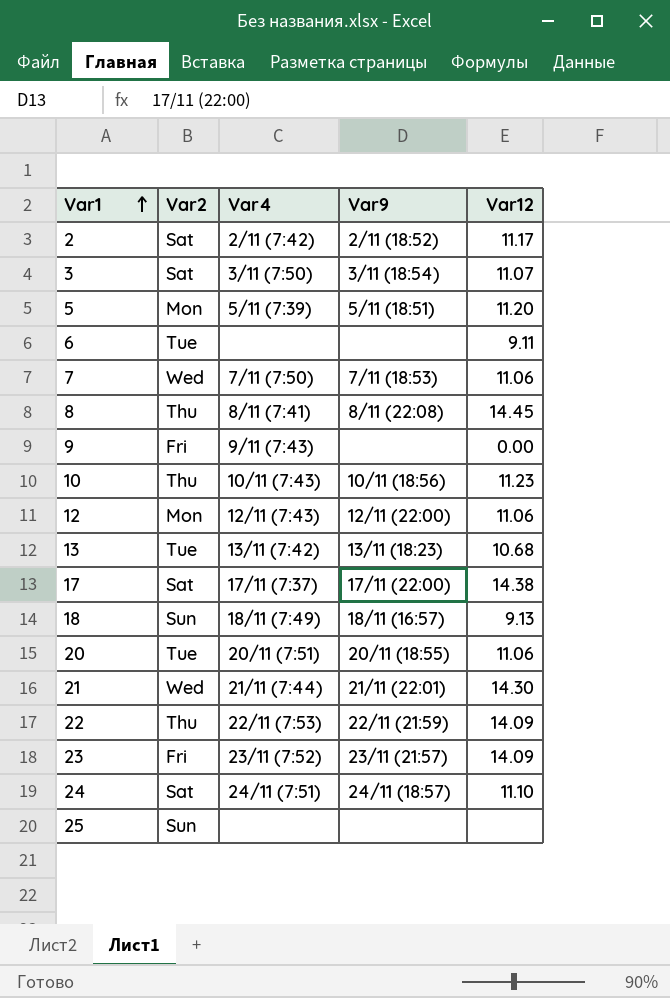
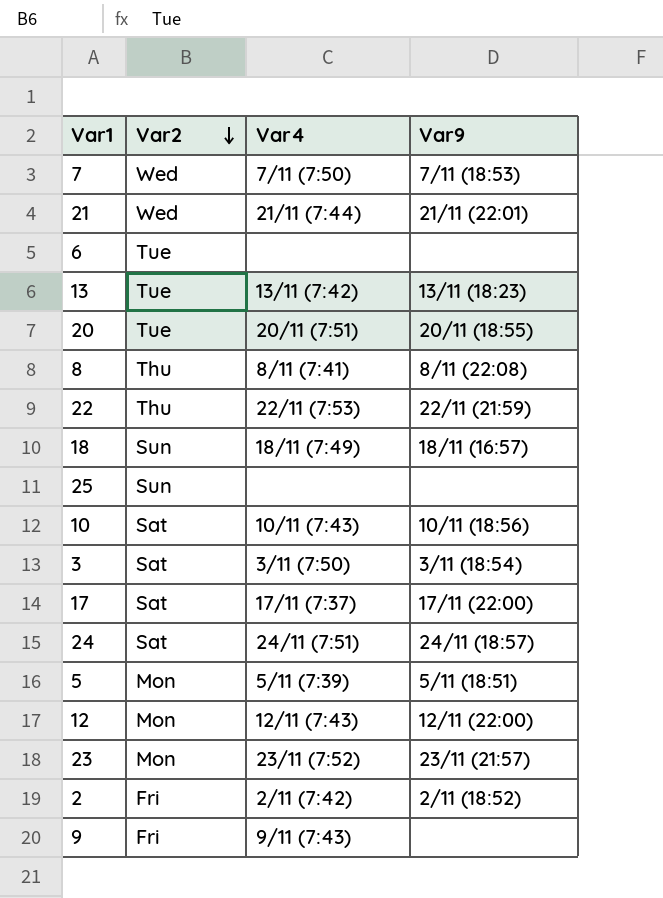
row order: Var1 ascending -> Var2 descending
column Var12 | position: 5 -> none
10 | Var2: Thu -> Sat
23 | Var2: Fri -> Mon
2 | Var2: Sat -> Fri

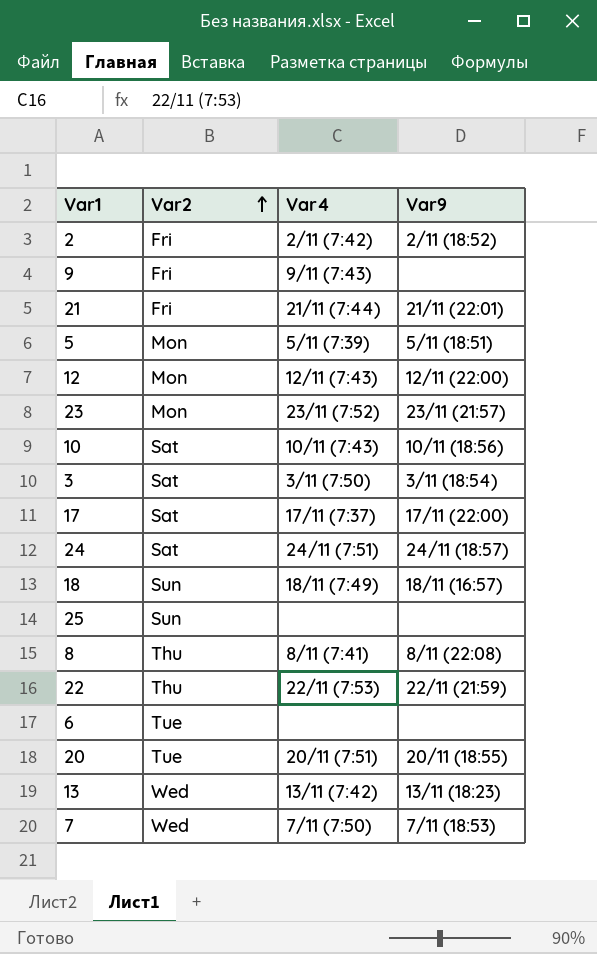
row order: Var2 descending -> Var2 ascending
21 | Var2: Wed -> Fri
13 | Var2: Tue -> Wed

